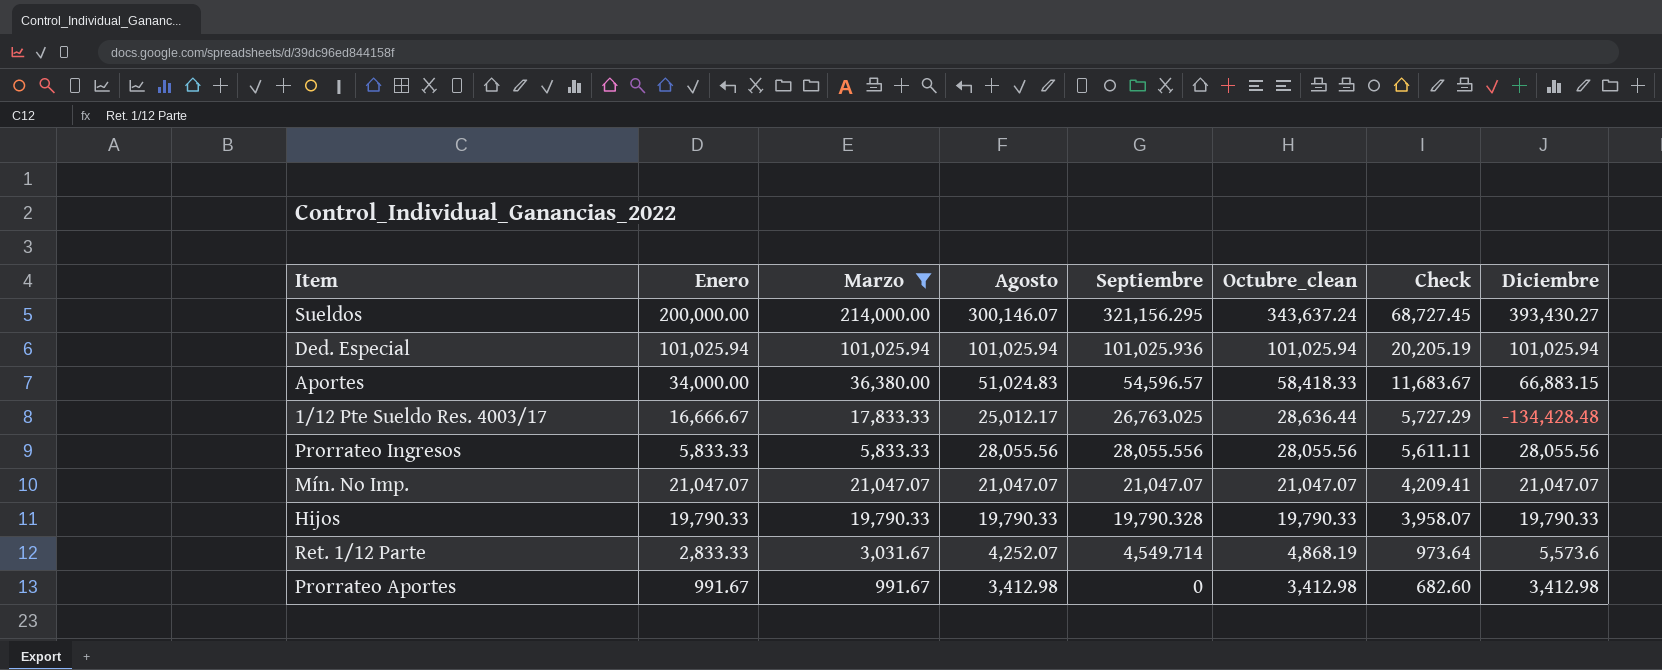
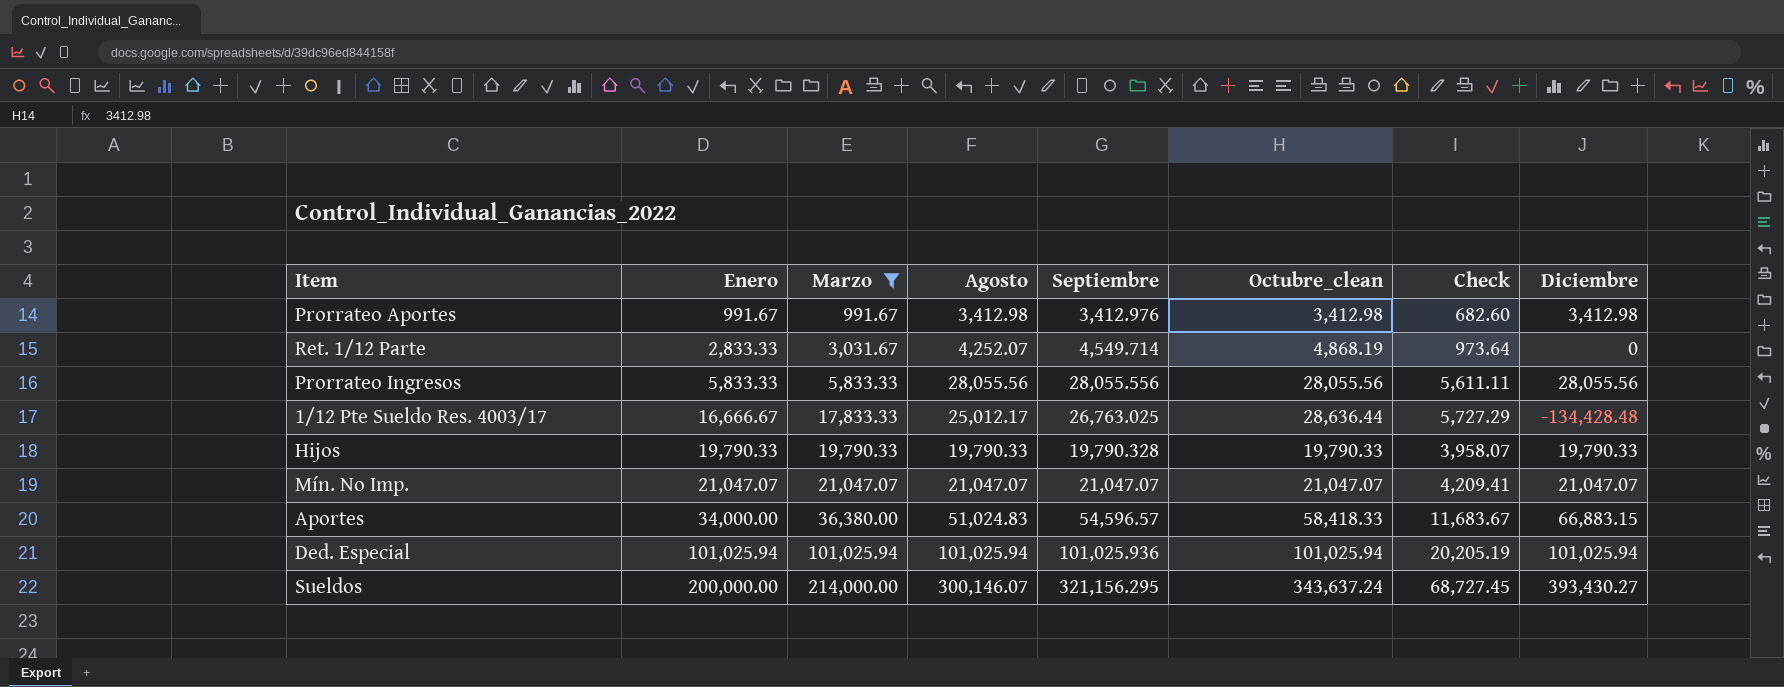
row order: Octubre_clean descending -> Enero ascending
Prorrateo Aportes | Septiembre: 0 -> 3,412.976
Ret. 1/12 Parte | Diciembre: 5,573.6 -> 0

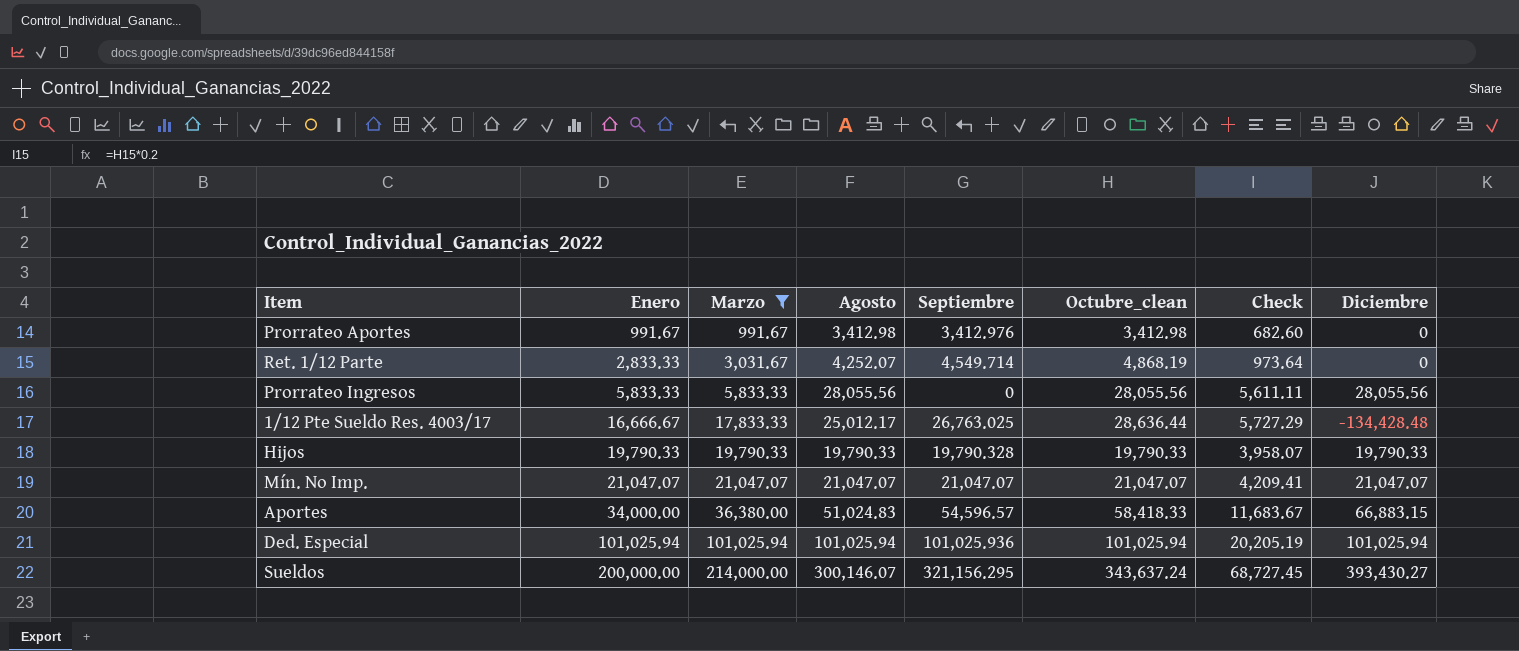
Prorrateo Aportes | Diciembre: 3,412.98 -> 0
Prorrateo Ingresos | Septiembre: 28,055.556 -> 0

